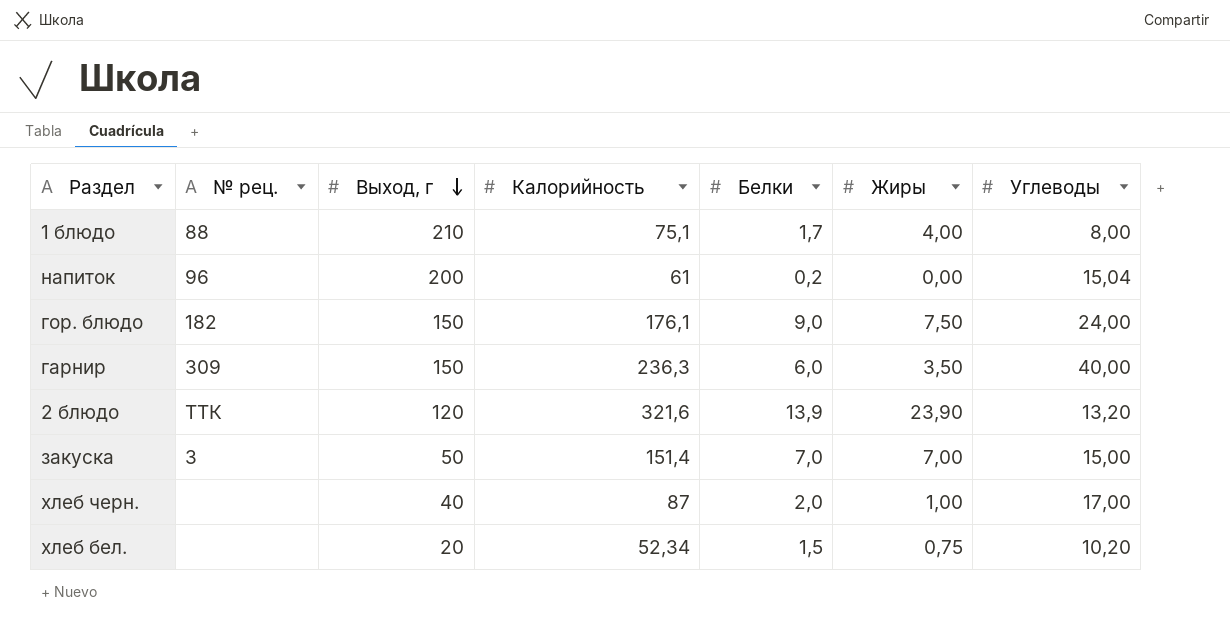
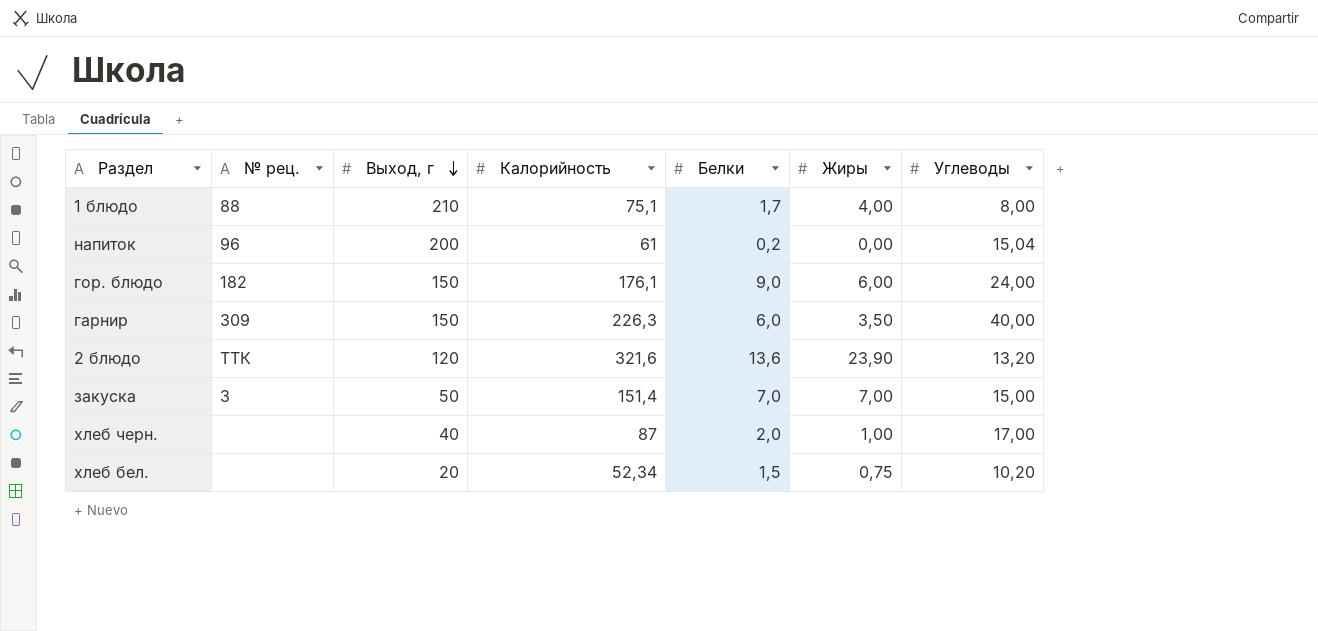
гор. блюдо | Жиры: 7,50 -> 6,00
гарнир | Калорийность: 236,3 -> 226,3
2 блюдо | Белки: 13,9 -> 13,6

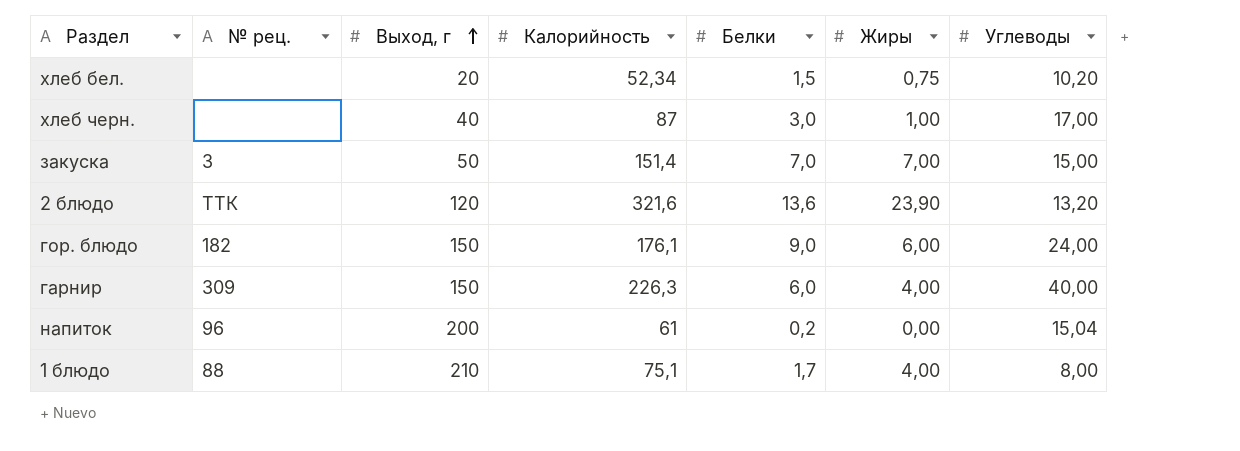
row order: Выход, г descending -> Выход, г ascending
хлеб черн. | Белки: 2,0 -> 3,0
гарнир | Жиры: 3,50 -> 4,00

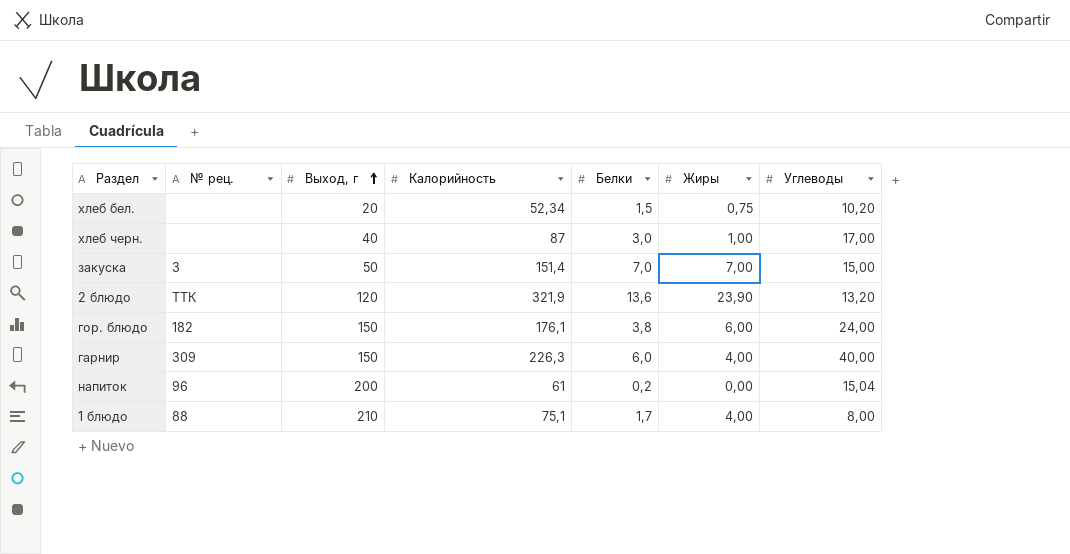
2 блюдо | Калорийность: 321,6 -> 321,9
гор. блюдо | Белки: 9,0 -> 3,8

